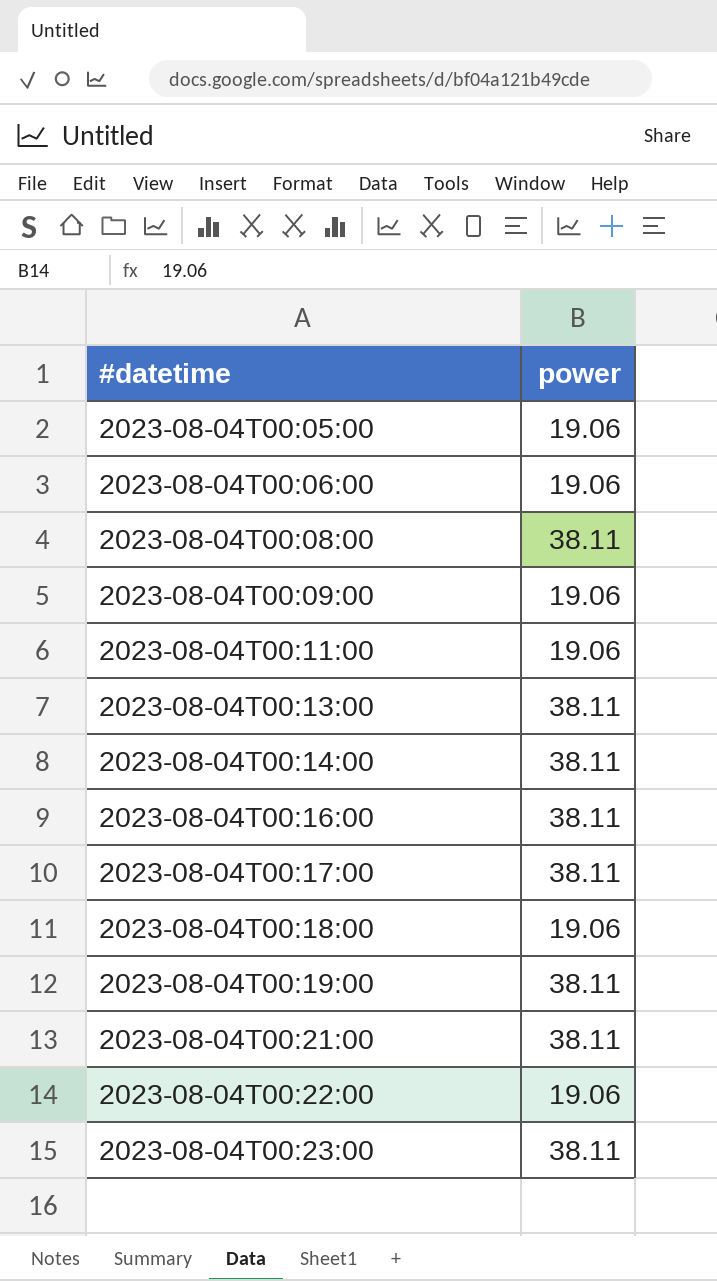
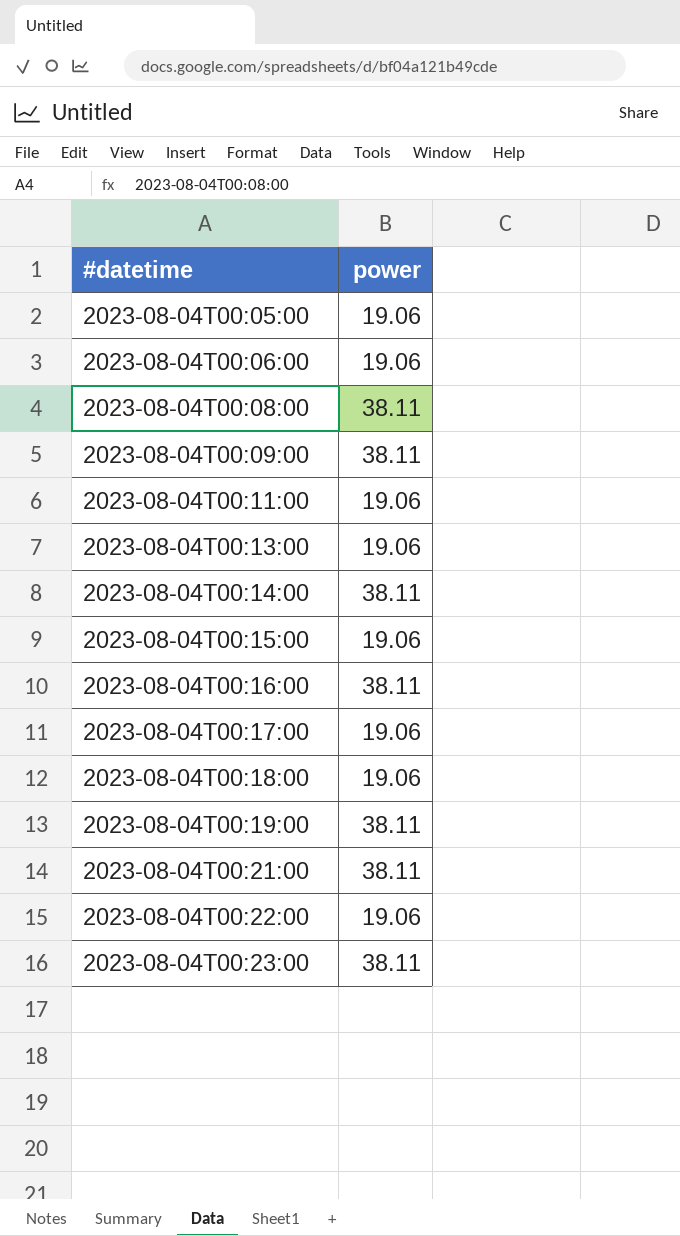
2023-08-04T00:09:00 | power: 19.06 -> 38.11
2023-08-04T00:13:00 | power: 38.11 -> 19.06
row 2023-08-04T00:15:00: none -> 19.06
2023-08-04T00:17:00 | power: 38.11 -> 19.06

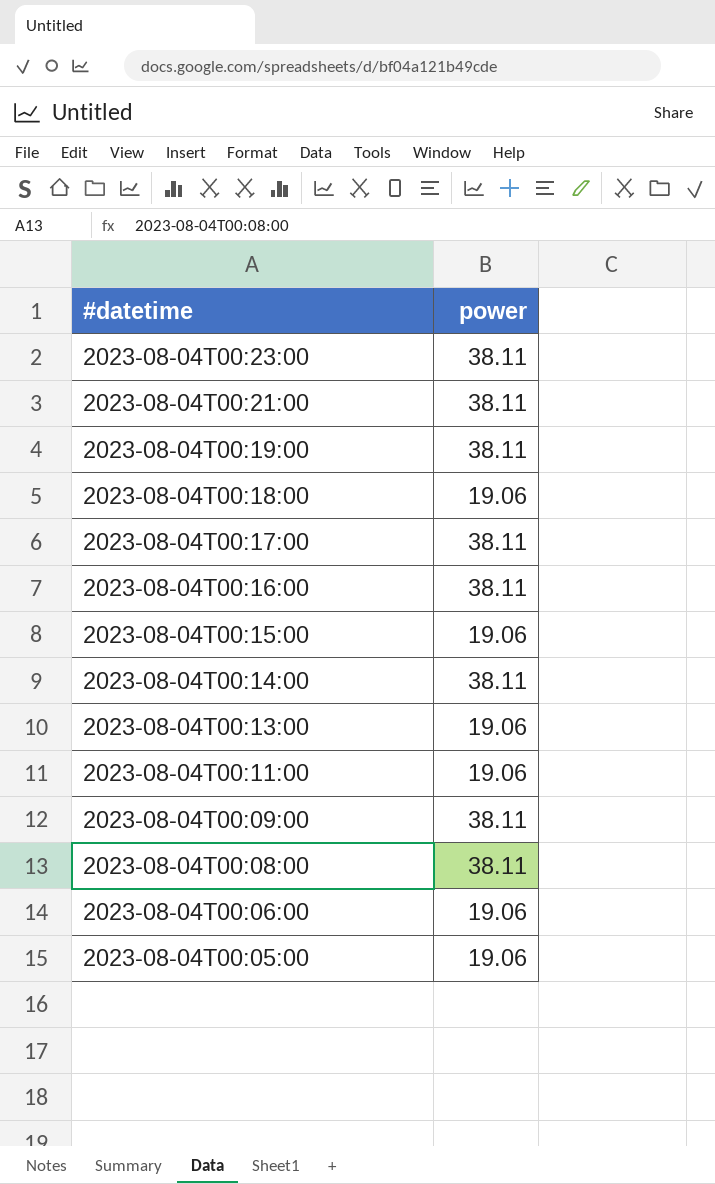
row order: #datetime ascending -> #datetime descending
row 2023-08-04T00:22:00: 19.06 -> none
2023-08-04T00:17:00 | power: 19.06 -> 38.11

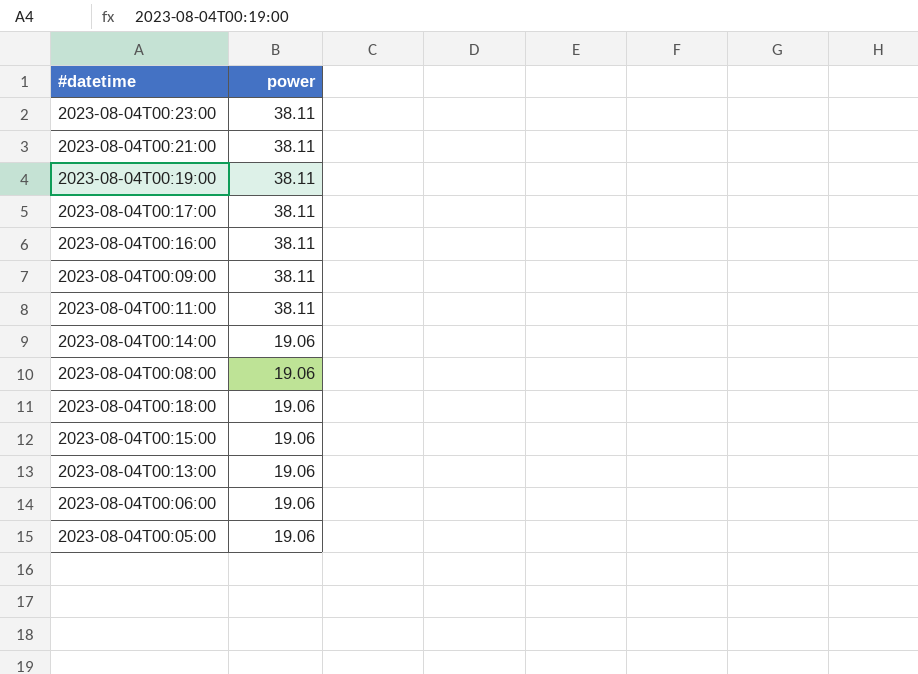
row order: #datetime descending -> power descending
2023-08-04T00:11:00 | power: 19.06 -> 38.11
2023-08-04T00:14:00 | power: 38.11 -> 19.06
2023-08-04T00:08:00 | power: 38.11 -> 19.06

